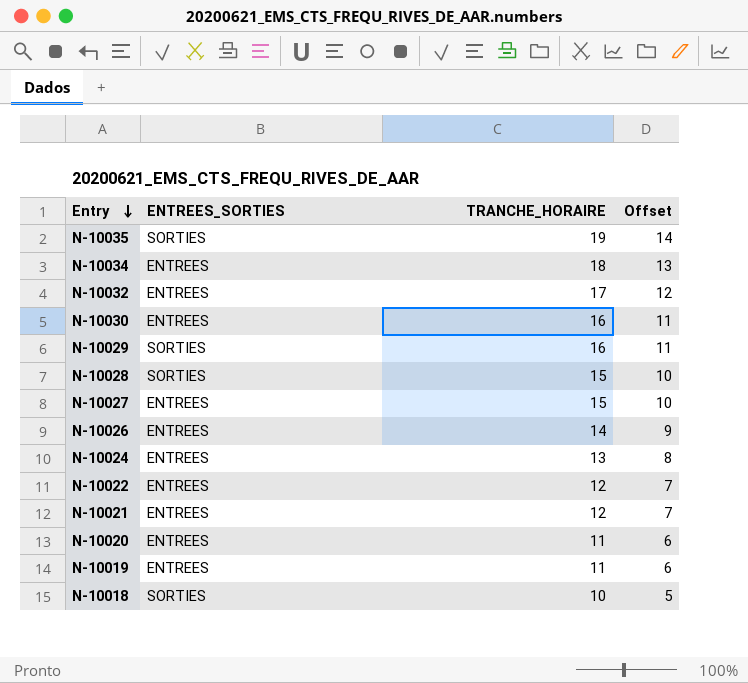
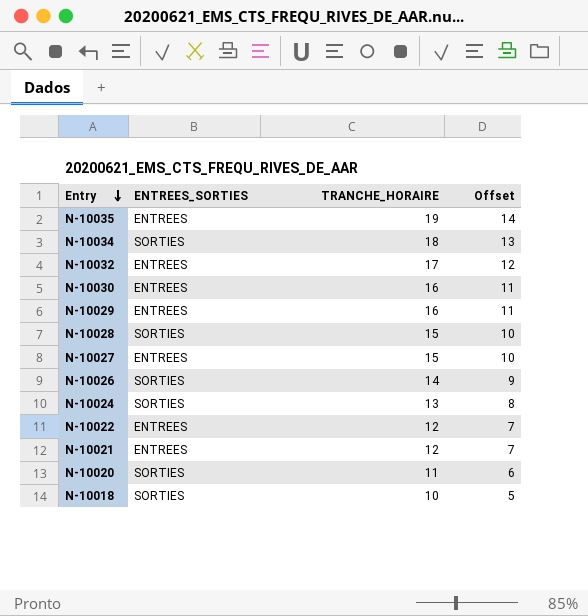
row N-10019: ENTREES | 11 | 6 -> none
N-10035 | ENTREES_SORTIES: SORTIES -> ENTREES
N-10034 | ENTREES_SORTIES: ENTREES -> SORTIES
N-10029 | ENTREES_SORTIES: SORTIES -> ENTREES
N-10026 | ENTREES_SORTIES: ENTREES -> SORTIES
N-10024 | ENTREES_SORTIES: ENTREES -> SORTIES
N-10020 | ENTREES_SORTIES: ENTREES -> SORTIES

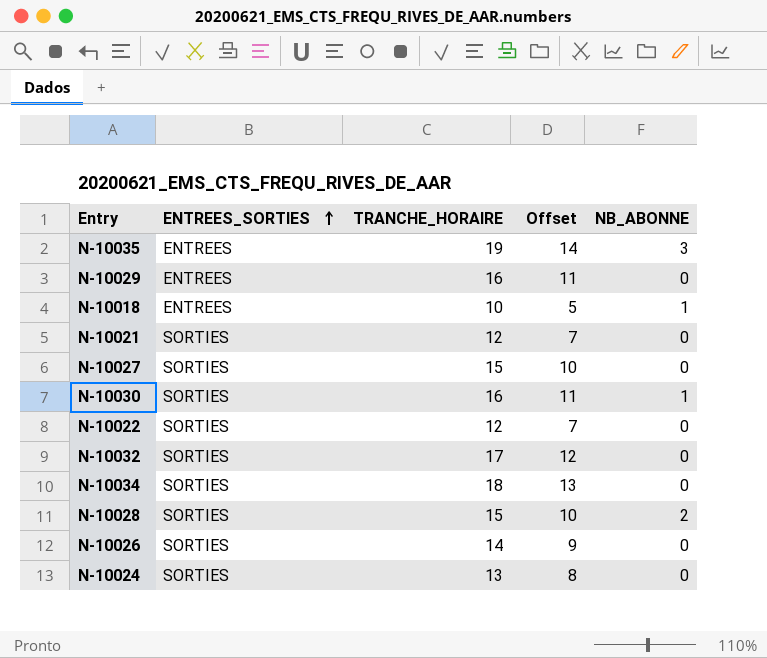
row order: Entry descending -> ENTREES_SORTIES ascending
column NB_ABONNE | position: none -> 5
row N-10020: SORTIES | 11 | 6 -> none
N-10018 | ENTREES_SORTIES: SORTIES -> ENTREES
N-10021 | ENTREES_SORTIES: ENTREES -> SORTIES
N-10027 | ENTREES_SORTIES: ENTREES -> SORTIES
N-10030 | ENTREES_SORTIES: ENTREES -> SORTIES
N-10022 | ENTREES_SORTIES: ENTREES -> SORTIES
N-10032 | ENTREES_SORTIES: ENTREES -> SORTIES

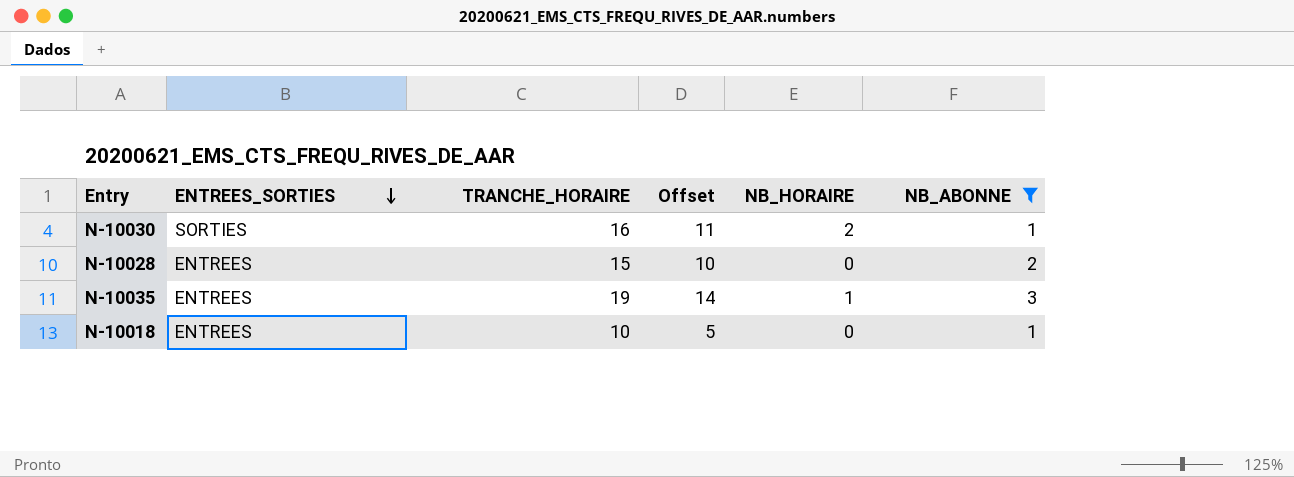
filter: none -> NB_ABONNE != 0
row order: ENTREES_SORTIES ascending -> ENTREES_SORTIES descending
column NB_HORAIRE | position: none -> 5
N-10028 | ENTREES_SORTIES: SORTIES -> ENTREES

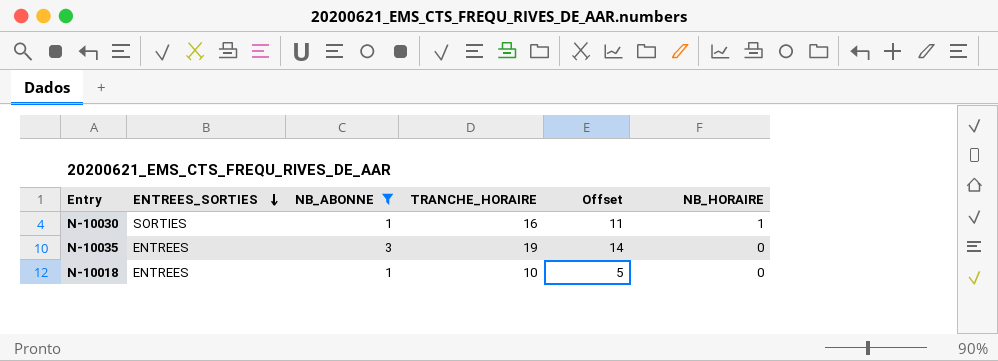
column NB_ABONNE | position: 6 -> 3
row N-10028: ENTREES | 15 | 10 | 0 | 2 -> none
N-10030 | NB_HORAIRE: 2 -> 1
N-10035 | NB_HORAIRE: 1 -> 0

